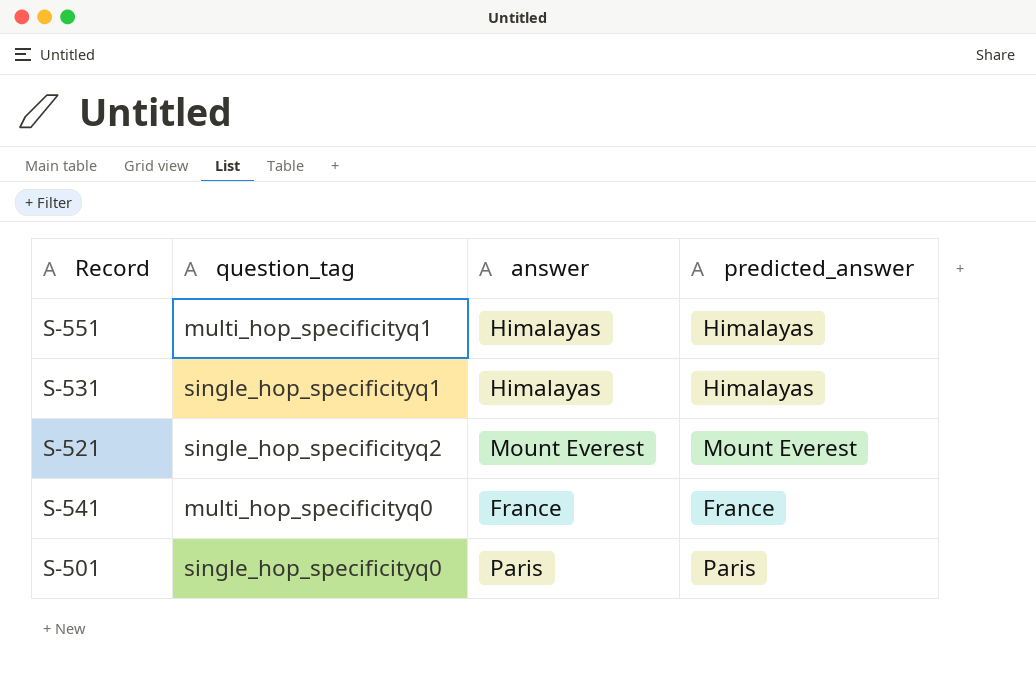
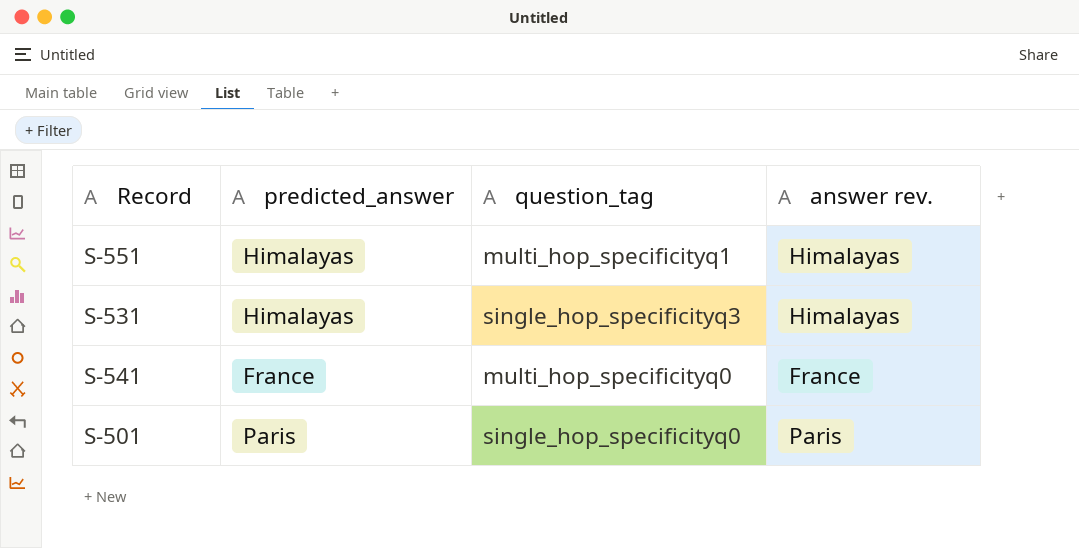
column predicted_answer | position: 4 -> 2
column name: answer -> answer rev.
row S-521: single_hop_specificityq2 | Mount Everest | Mount Everest -> none
S-531 | question_tag: single_hop_specificityq1 -> single_hop_specificityq3

